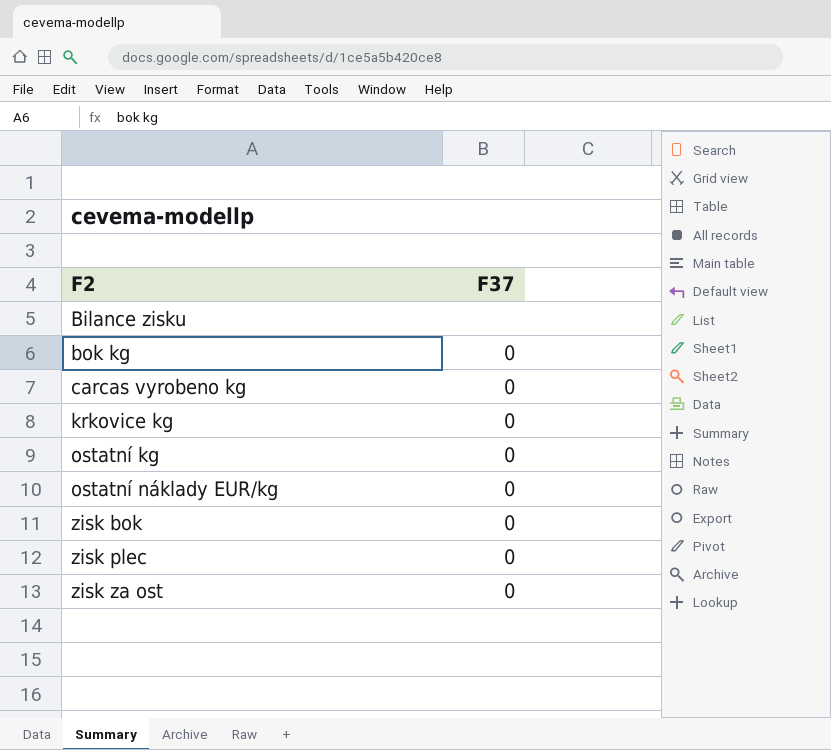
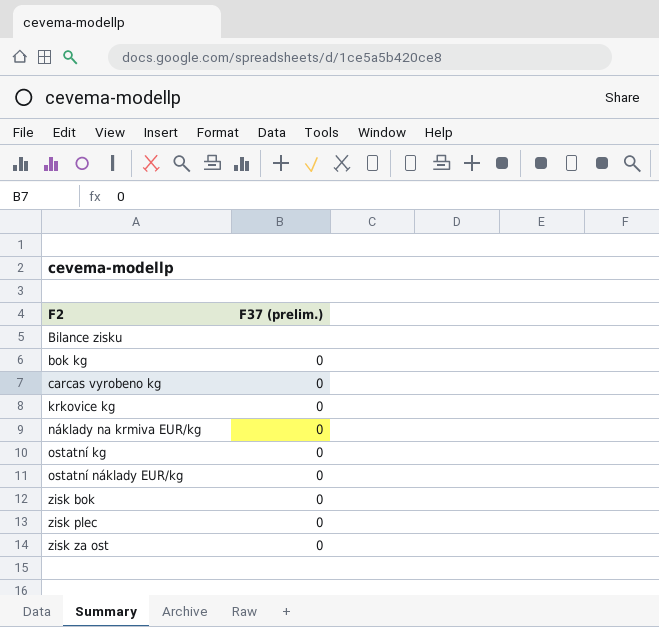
column name: F37 -> F37 (prelim.)
row náklady na krmiva EUR/kg: none -> 0

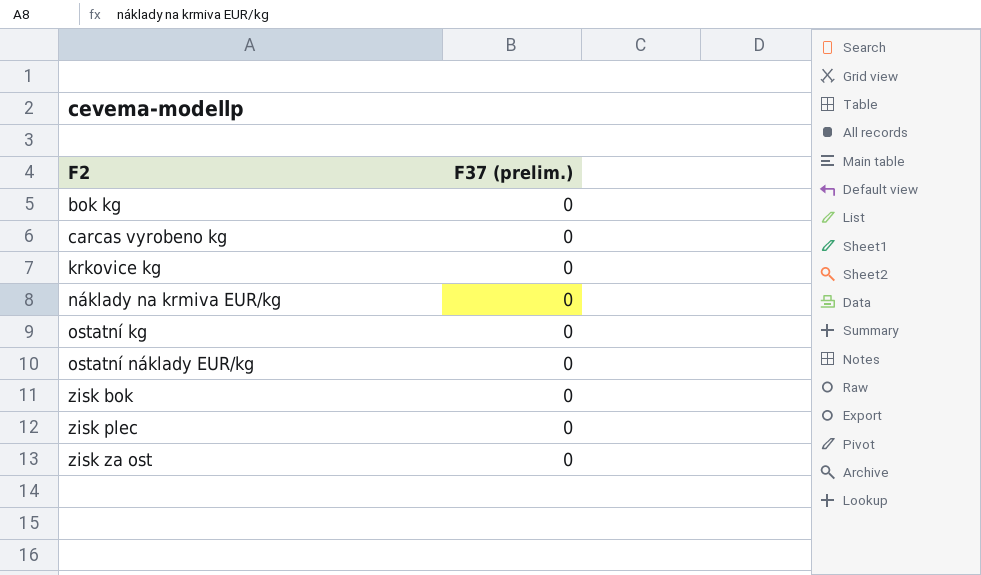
row Bilance zisku: none -> none

